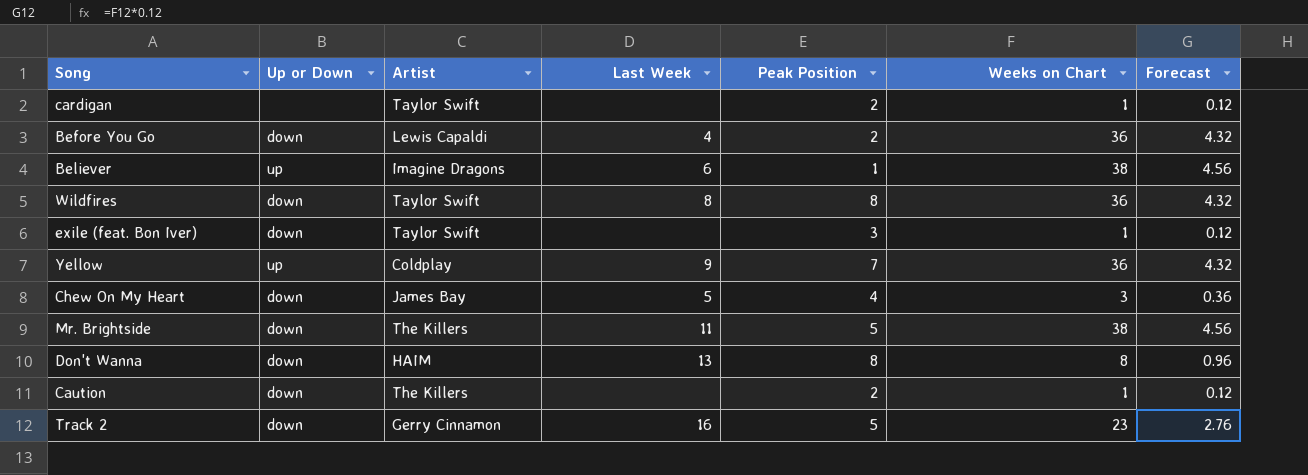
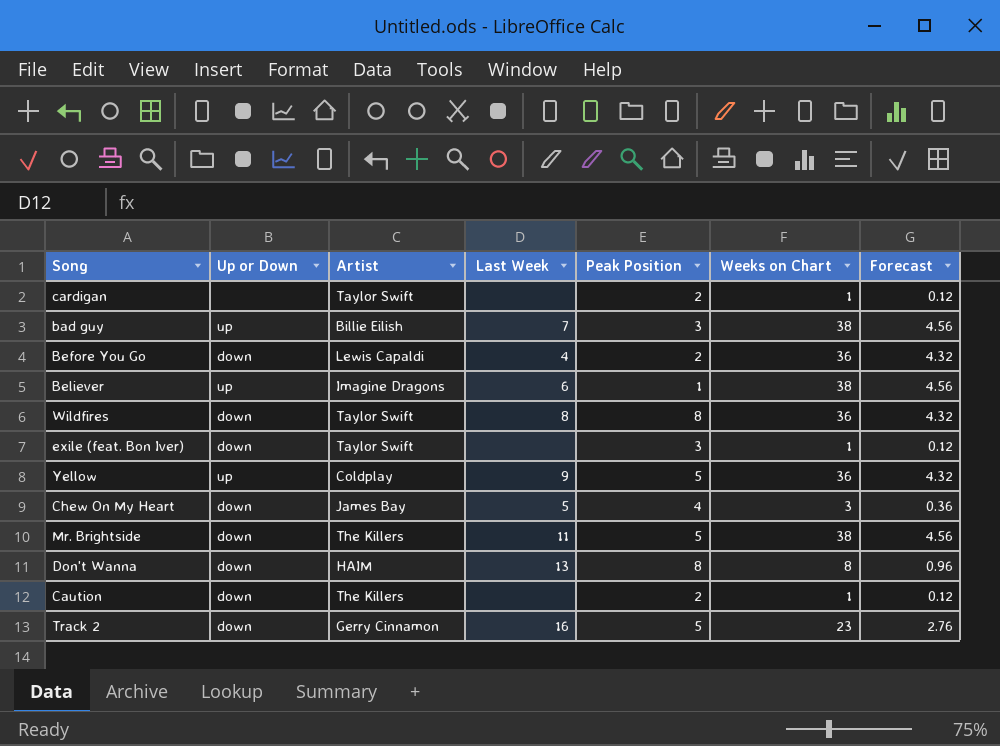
row bad guy: none -> up | Billie Eilish | 7 | 3 | 38 | 4.56
Yellow | Peak Position: 7 -> 5

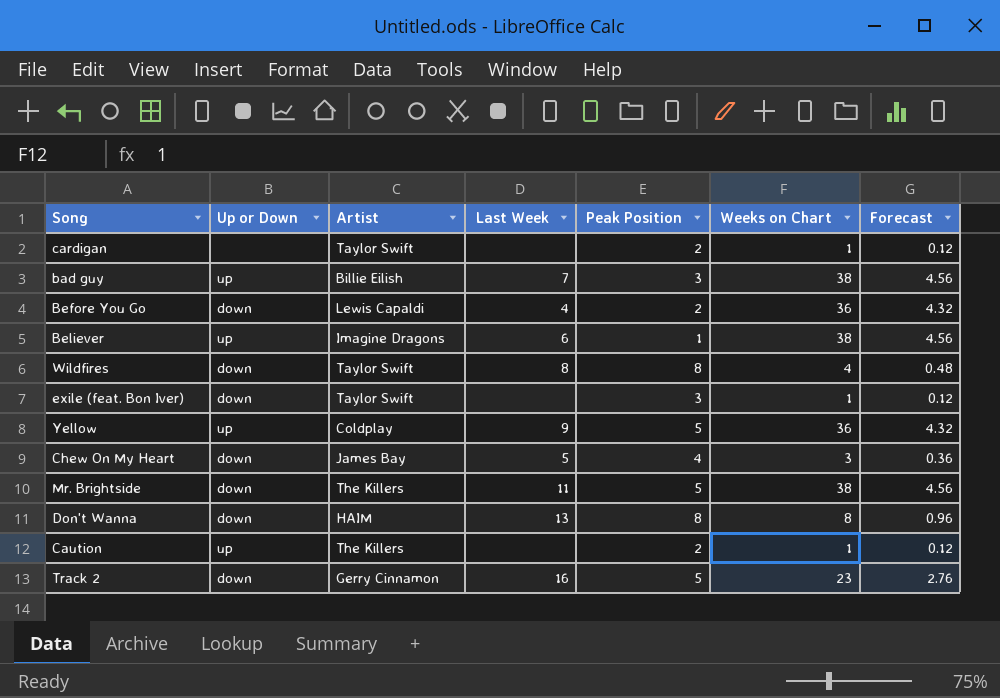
Wildfires | Weeks on Chart: 36 -> 4
Wildfires | Forecast: 4.32 -> 0.48
Caution | Up or Down: down -> up

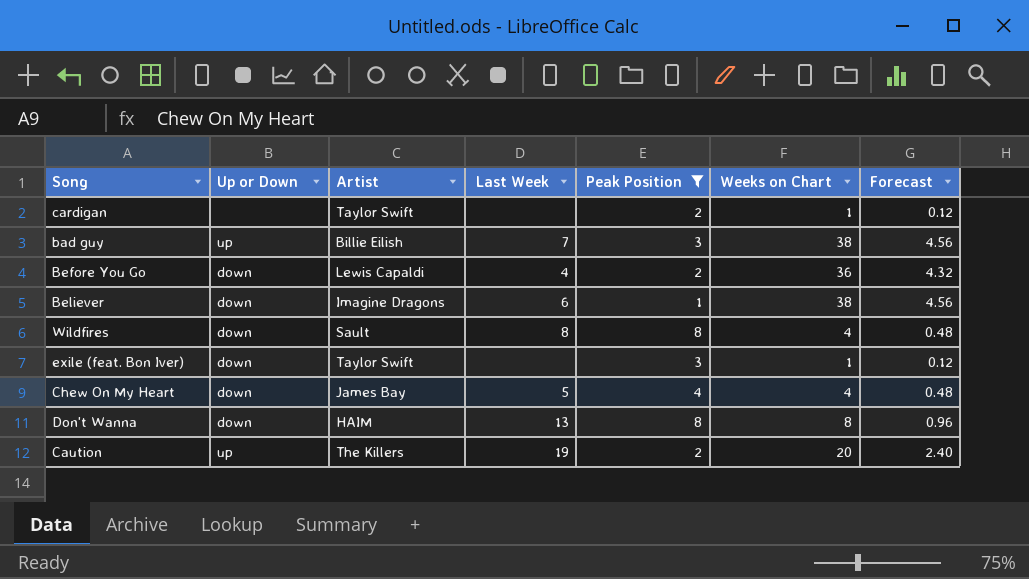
filter: none -> Peak Position != 5
Believer | Up or Down: up -> down
Wildfires | Artist: Taylor Swift -> Sault
Chew On My Heart | Weeks on Chart: 3 -> 4
Chew On My Heart | Forecast: 0.36 -> 0.48
Caution | Last Week: none -> 19
Caution | Weeks on Chart: 1 -> 20
Caution | Forecast: 0.12 -> 2.40

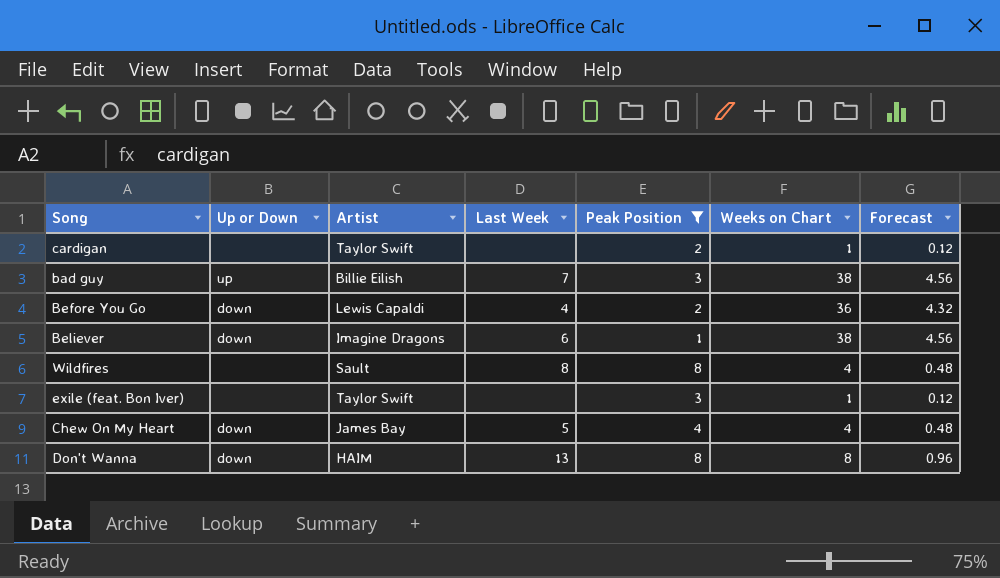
row Caution: up | The Killers | 19 | 2 | 20 | 2.40 -> none
Wildfires | Up or Down: down -> none
exile (feat. Bon Iver) | Up or Down: down -> none

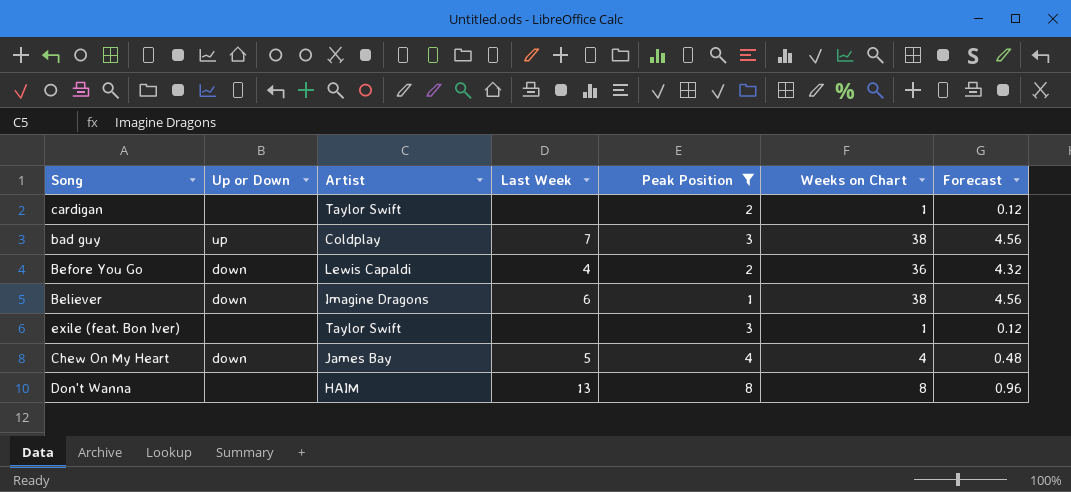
row Wildfires: none | Sault | 8 | 8 | 4 | 0.48 -> none
bad guy | Artist: Billie Eilish -> Coldplay
Don't Wanna | Up or Down: down -> none

